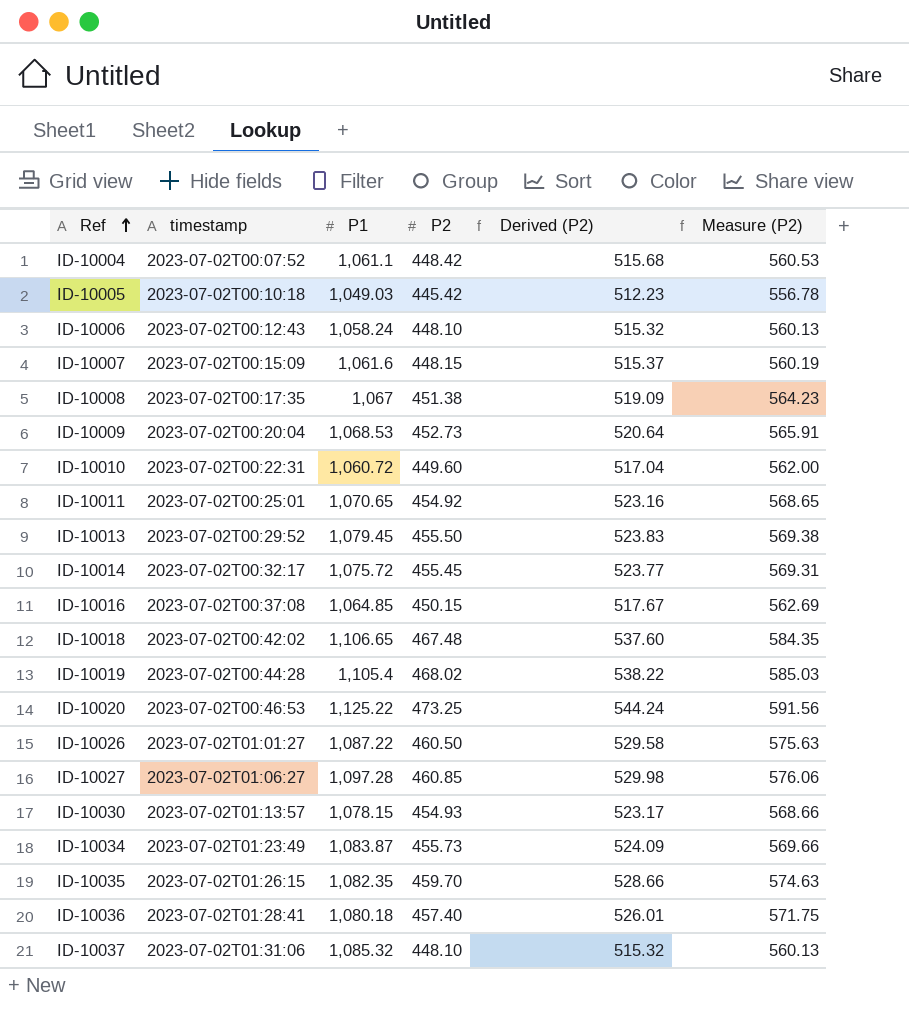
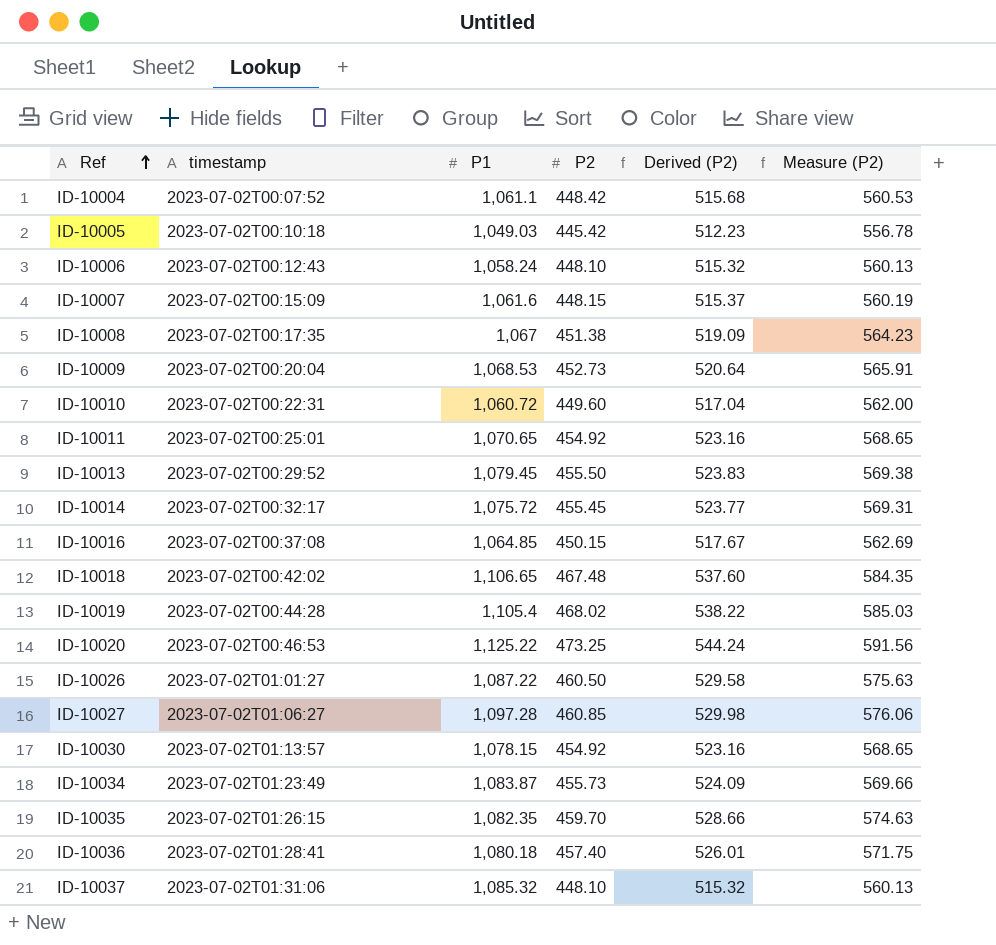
ID-10030 | P2: 454.93 -> 454.92
ID-10030 | Derived (P2): 523.17 -> 523.16
ID-10030 | Measure (P2): 568.66 -> 568.65

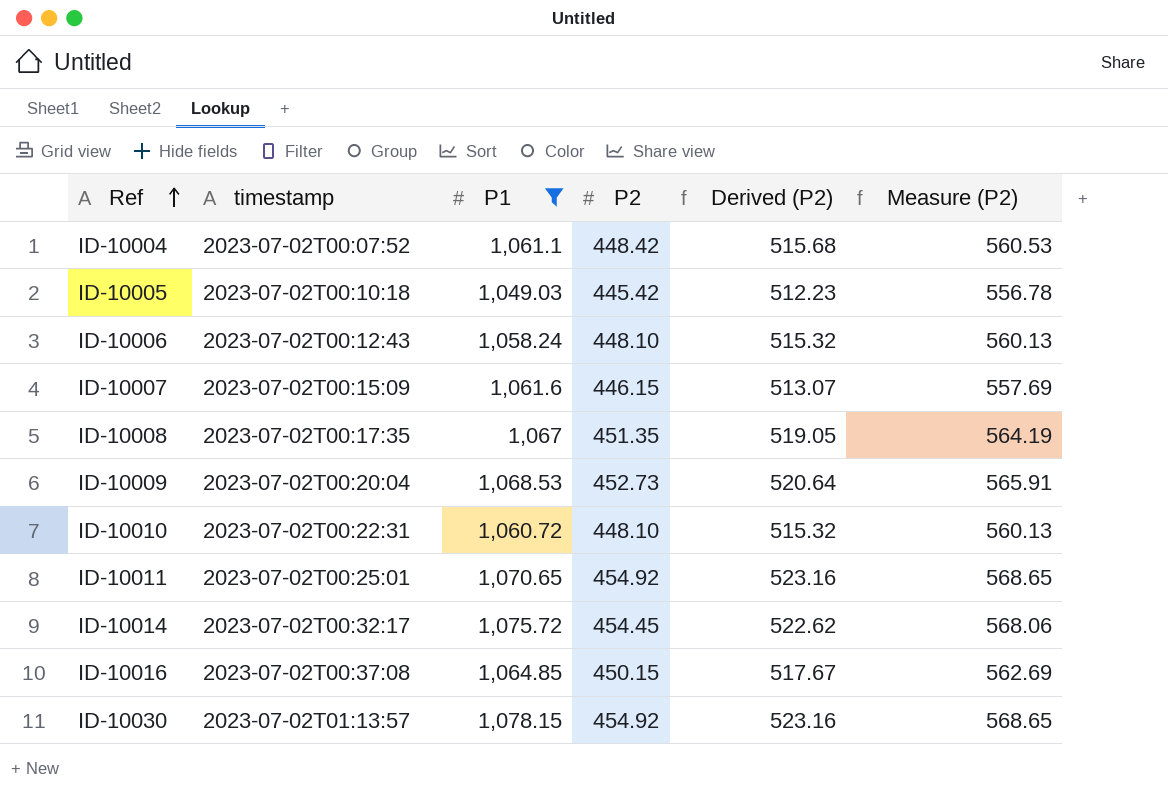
filter: none -> P1 <= 1,078.15
ID-10007 | P2: 448.15 -> 446.15
ID-10007 | Derived (P2): 515.37 -> 513.07
ID-10007 | Measure (P2): 560.19 -> 557.69
ID-10008 | P2: 451.38 -> 451.35
ID-10008 | Derived (P2): 519.09 -> 519.05
ID-10008 | Measure (P2): 564.23 -> 564.19
ID-10010 | P2: 449.60 -> 448.10
ID-10010 | Derived (P2): 517.04 -> 515.32
ID-10010 | Measure (P2): 562.00 -> 560.13
ID-10014 | P2: 455.45 -> 454.45
ID-10014 | Derived (P2): 523.77 -> 522.62
ID-10014 | Measure (P2): 569.31 -> 568.06

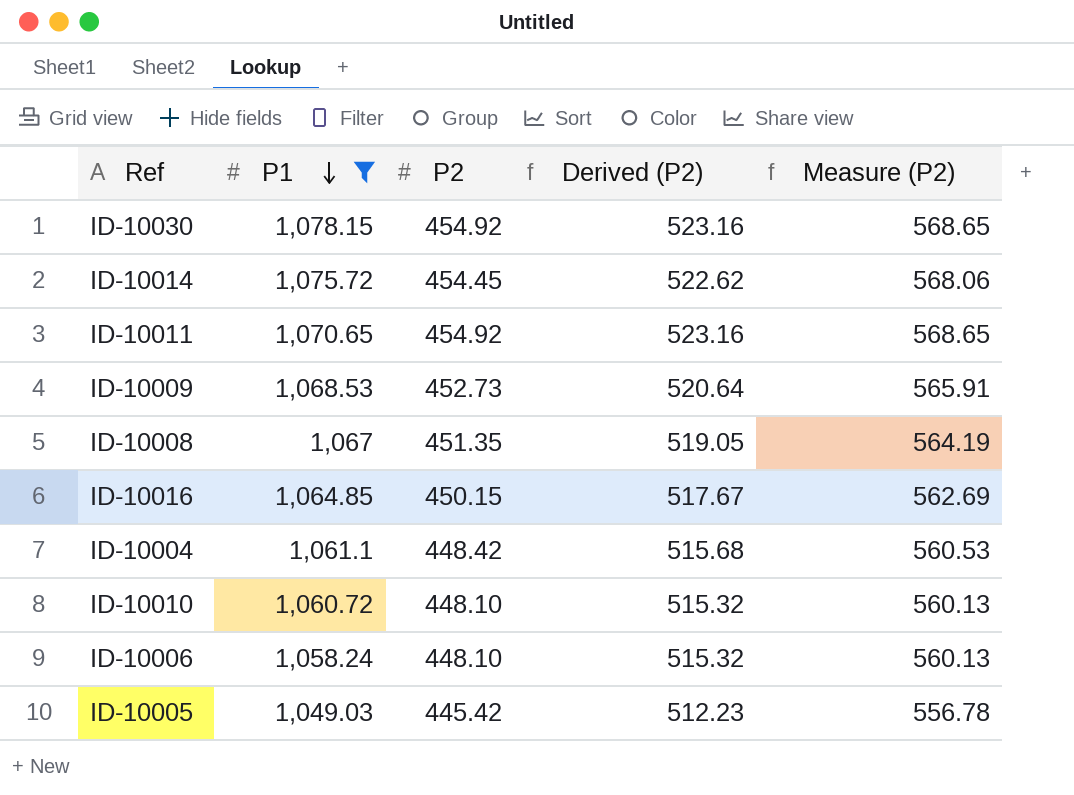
row order: Ref ascending -> P1 descending
column timestamp | position: 2 -> none
row ID-10007: 2023-07-02T00:15:09 | 1,061.6 | 446.15 | 513.07 | 557.69 -> none

